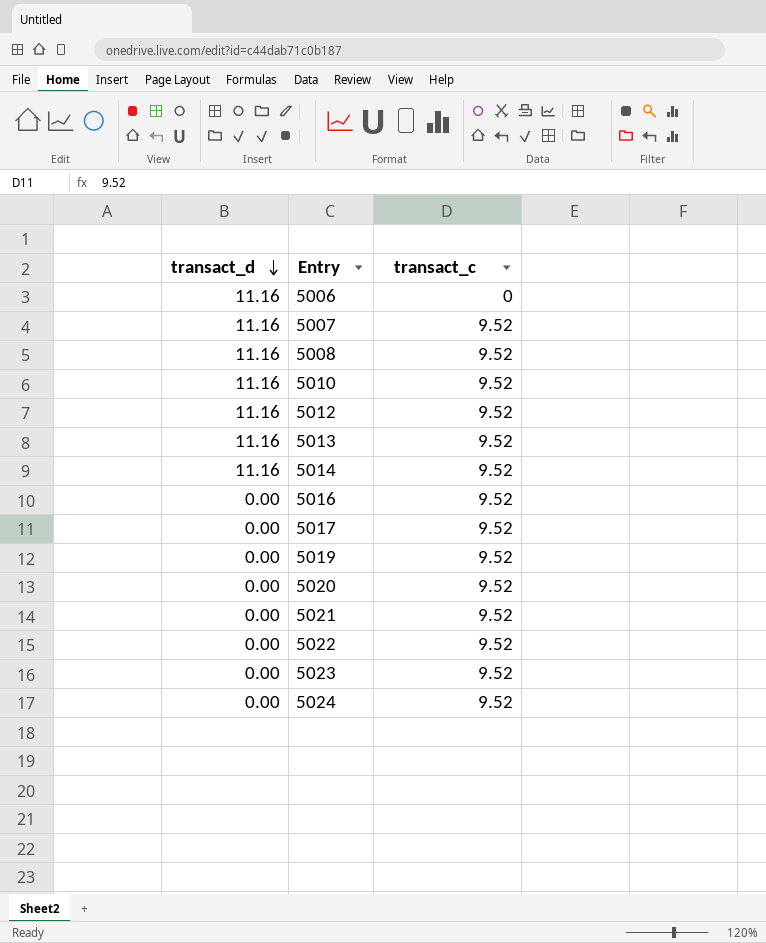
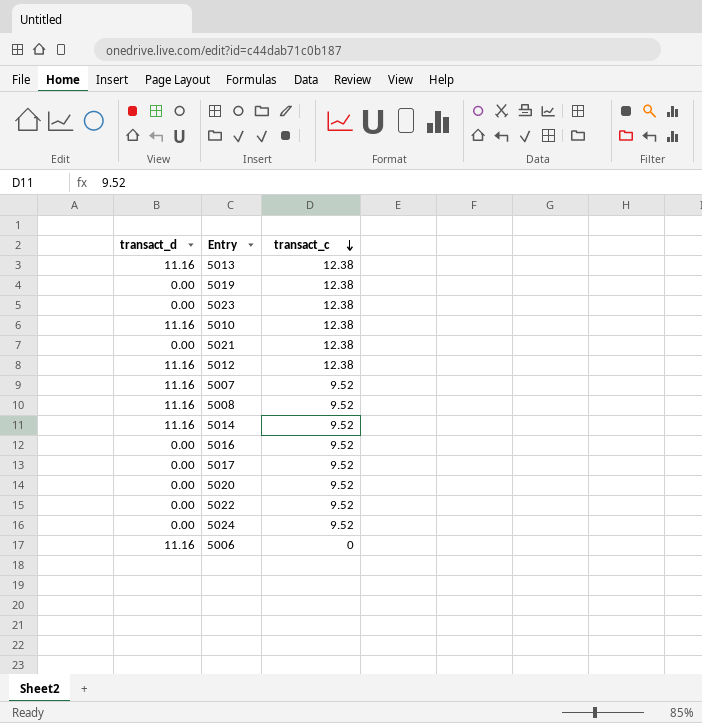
row order: transact_d descending -> transact_c descending
5013 | transact_c: 9.52 -> 12.38
5019 | transact_c: 9.52 -> 12.38
5023 | transact_c: 9.52 -> 12.38
5010 | transact_c: 9.52 -> 12.38
5021 | transact_c: 9.52 -> 12.38
5012 | transact_c: 9.52 -> 12.38

